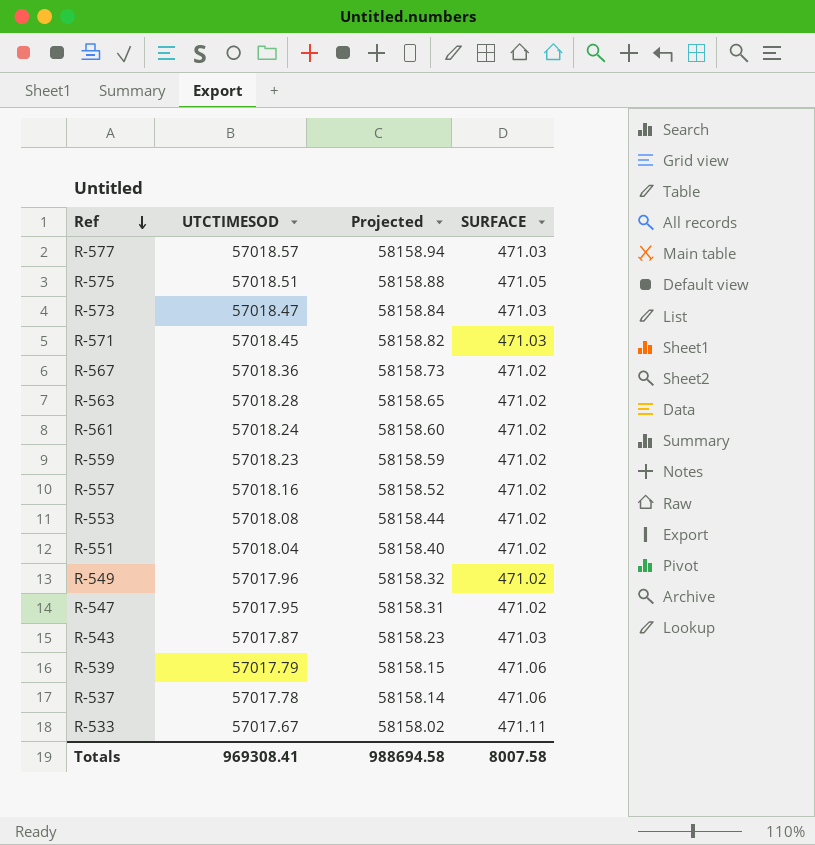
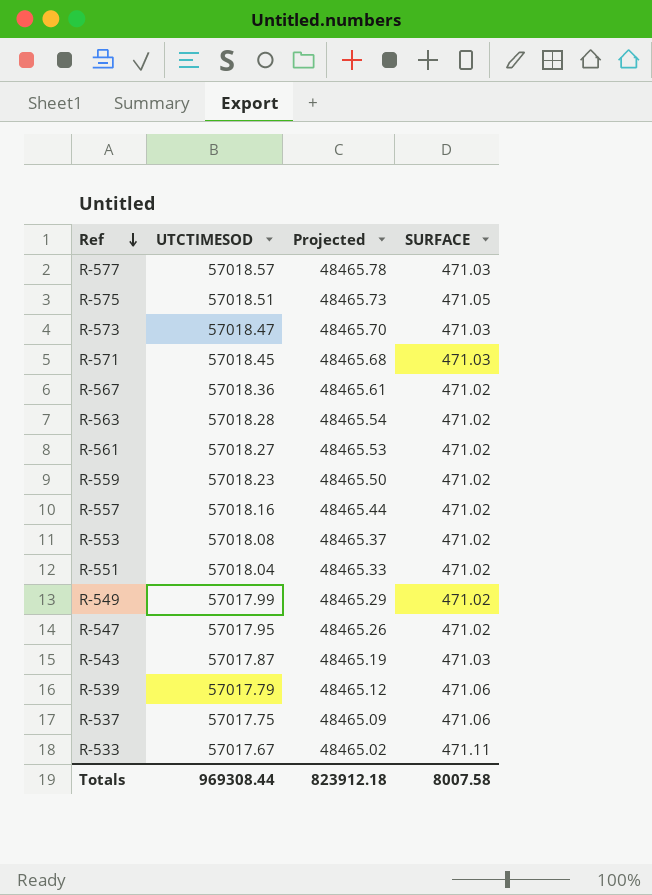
column Projected | formula: [UTCTIMESOD] * 1.02 -> [UTCTIMESOD] * 0.85
R-561 | UTCTIMESOD: 57018.24 -> 57018.27
R-549 | UTCTIMESOD: 57017.96 -> 57017.99
R-537 | UTCTIMESOD: 57017.78 -> 57017.75
Totals | UTCTIMESOD: 969308.41 -> 969308.44
Totals | Projected: 988694.58 -> 823912.18

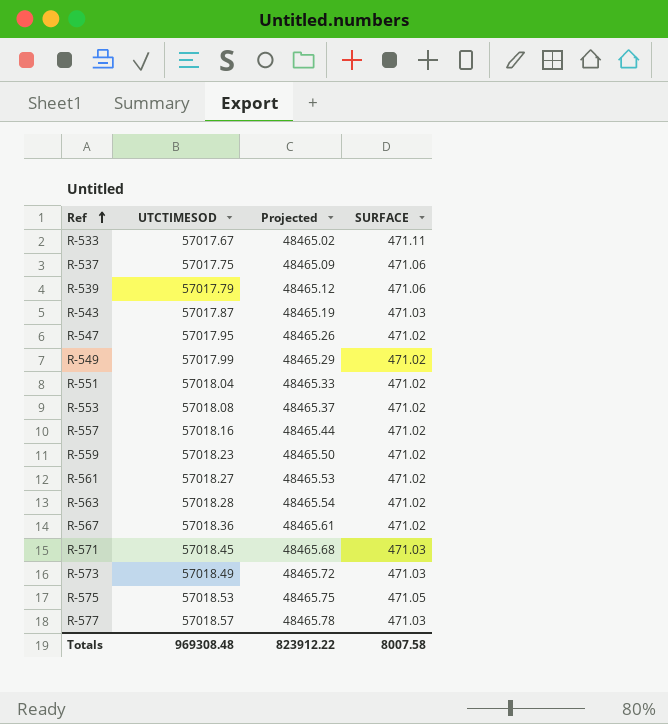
row order: Ref descending -> Ref ascending
R-573 | UTCTIMESOD: 57018.47 -> 57018.49
R-573 | Projected: 48465.70 -> 48465.72
R-575 | UTCTIMESOD: 57018.51 -> 57018.53
R-575 | Projected: 48465.73 -> 48465.75
Totals | UTCTIMESOD: 969308.44 -> 969308.48
Totals | Projected: 823912.18 -> 823912.22

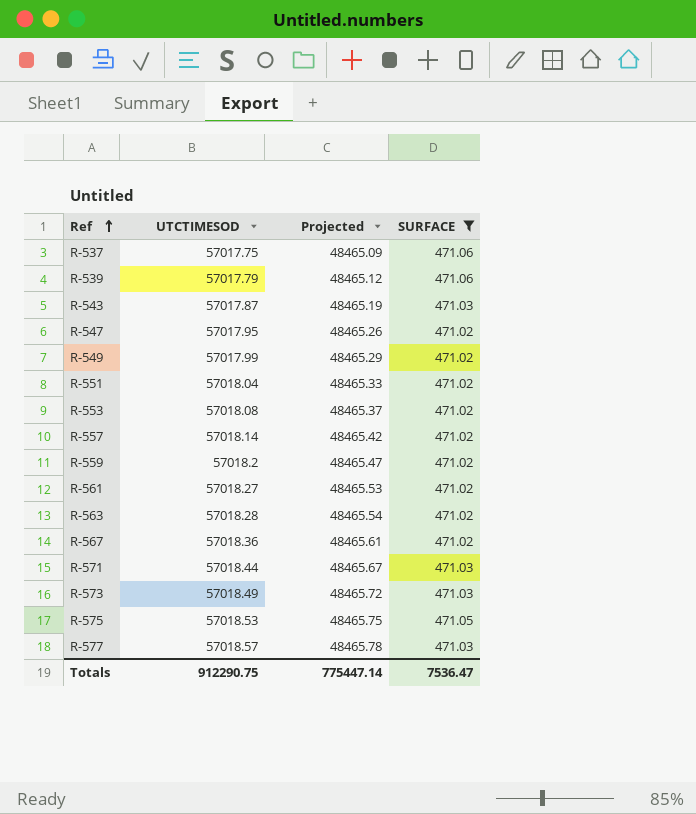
filter: none -> SURFACE != 471.11
R-557 | UTCTIMESOD: 57018.16 -> 57018.14
R-557 | Projected: 48465.44 -> 48465.42
R-559 | UTCTIMESOD: 57018.23 -> 57018.2
R-559 | Projected: 48465.50 -> 48465.47
R-571 | UTCTIMESOD: 57018.45 -> 57018.44
R-571 | Projected: 48465.68 -> 48465.67
Totals | UTCTIMESOD: 969308.48 -> 912290.75
Totals | Projected: 823912.22 -> 775447.14
Totals | SURFACE: 8007.58 -> 7536.47

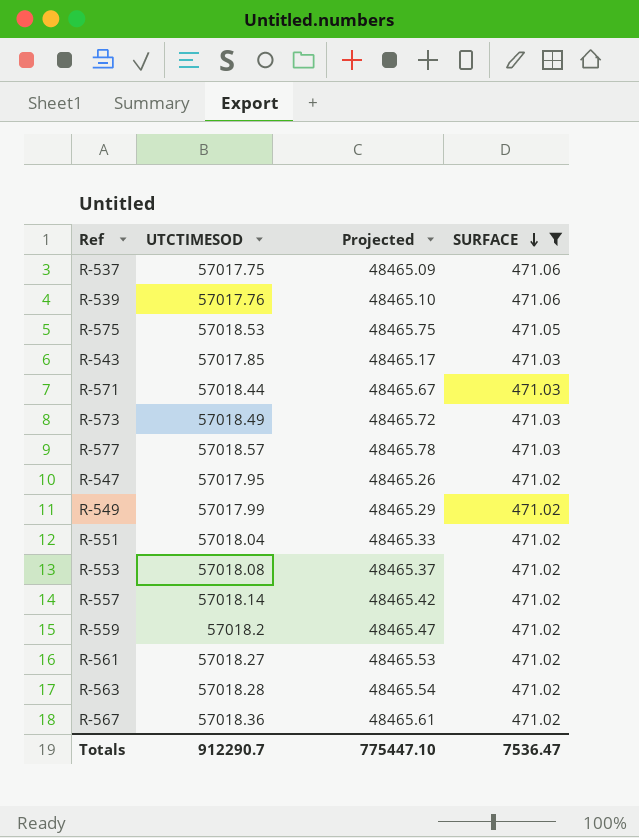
row order: Ref ascending -> SURFACE descending
R-539 | UTCTIMESOD: 57017.79 -> 57017.76
R-539 | Projected: 48465.12 -> 48465.10
R-543 | UTCTIMESOD: 57017.87 -> 57017.85
R-543 | Projected: 48465.19 -> 48465.17
Totals | UTCTIMESOD: 912290.75 -> 912290.7
Totals | Projected: 775447.14 -> 775447.10

